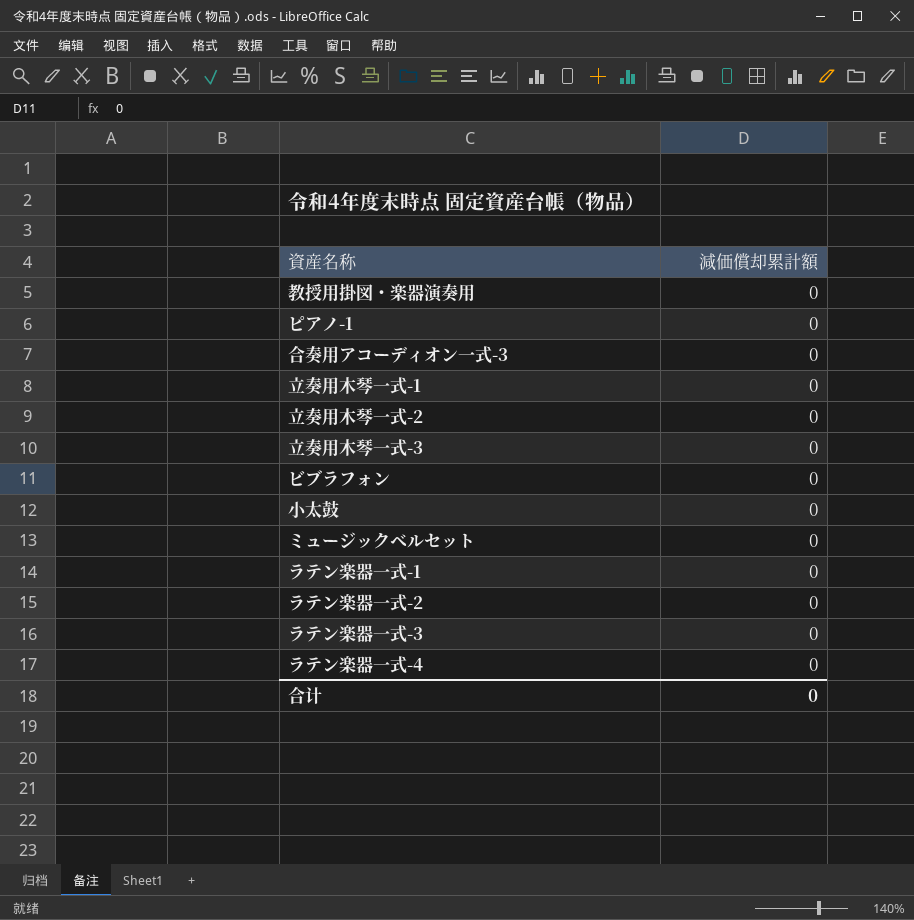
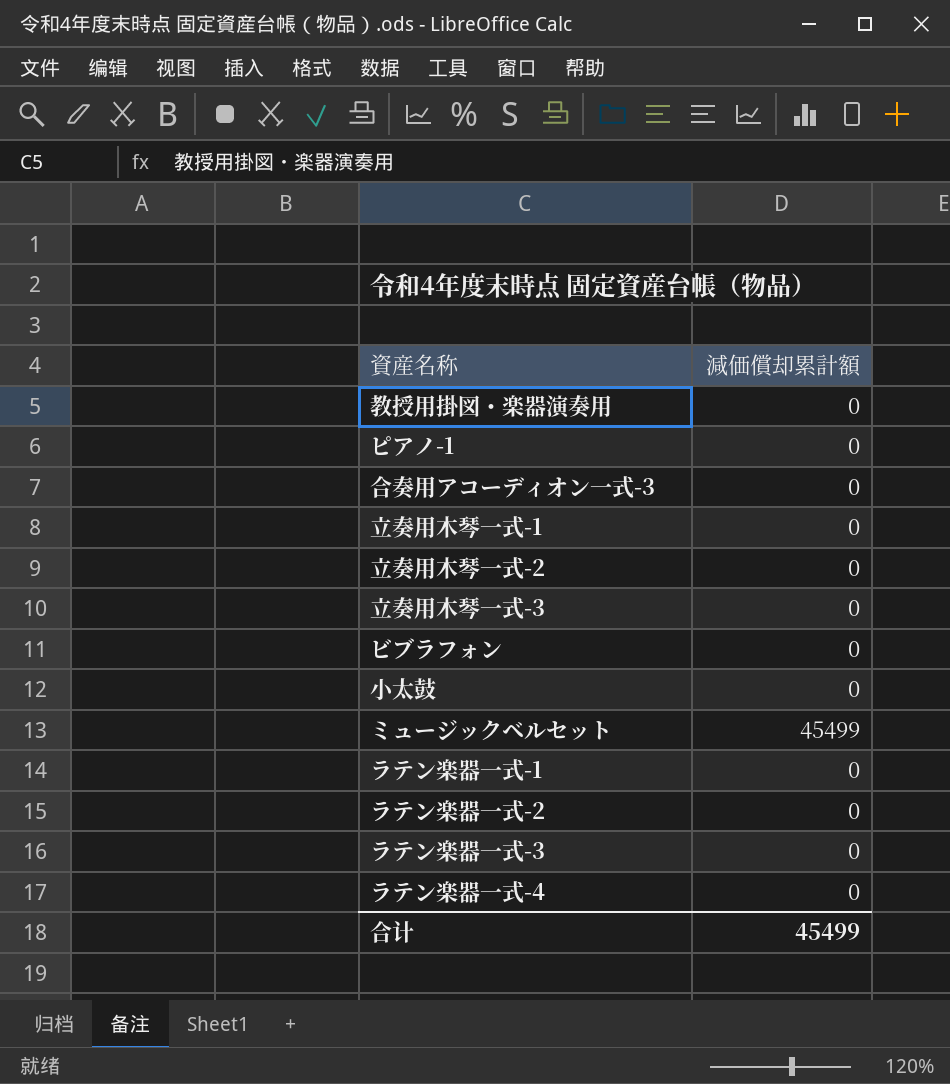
ミュージックベルセット | 減価償却累計額: 0 -> 45499
合计 | 減価償却累計額: 0 -> 45499

